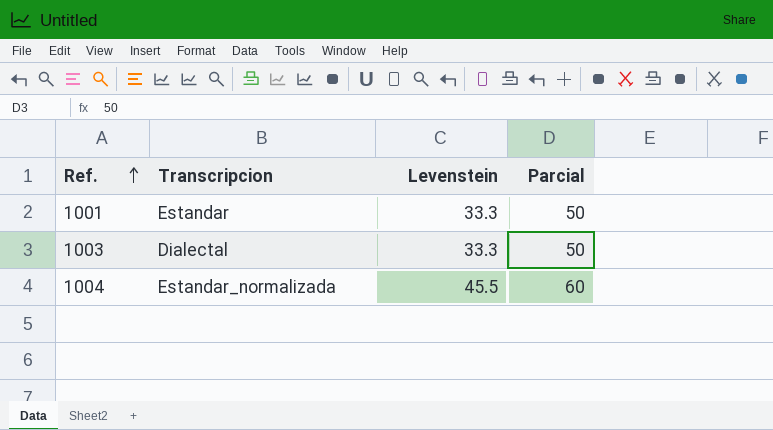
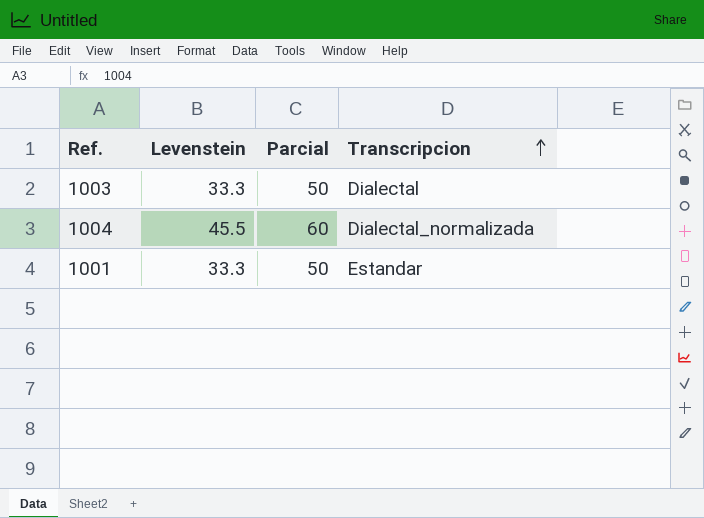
row order: Ref. ascending -> Transcripcion ascending
column Transcripcion | position: 2 -> 4
1004 | Transcripcion: Estandar_normalizada -> Dialectal_normalizada

